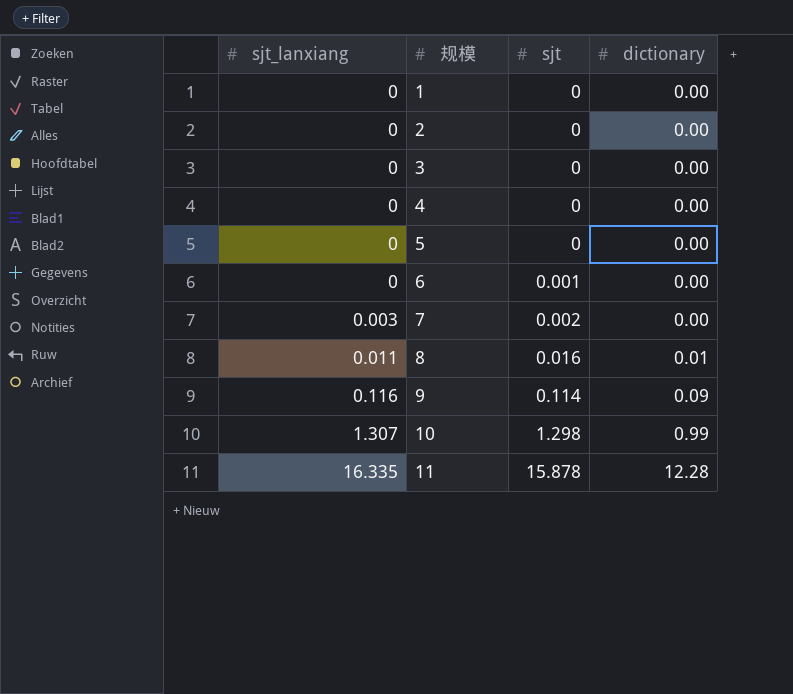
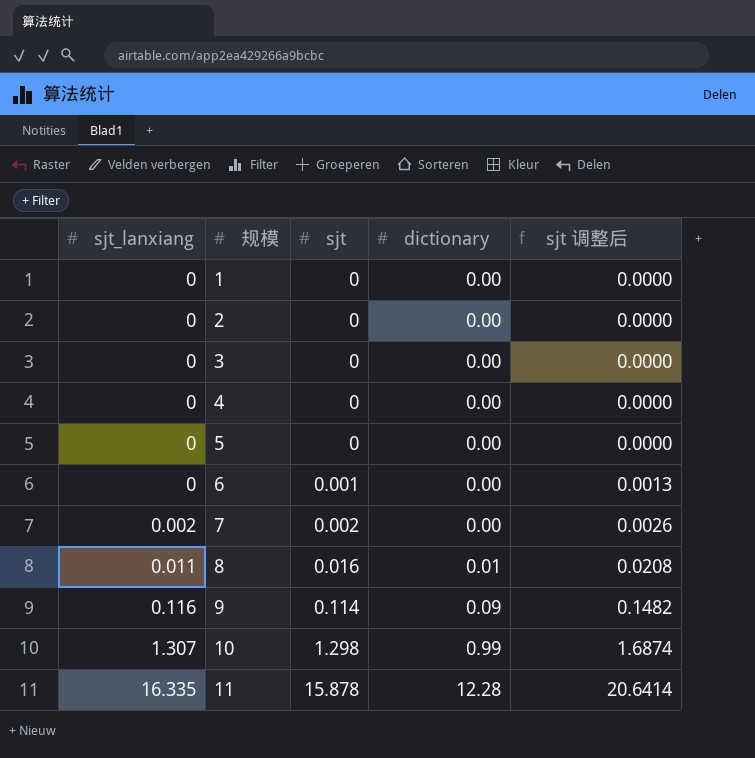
column sjt 调整后 | formula: none -> [sjt] * 1.3
7 | sjt_lanxiang: 0.003 -> 0.002

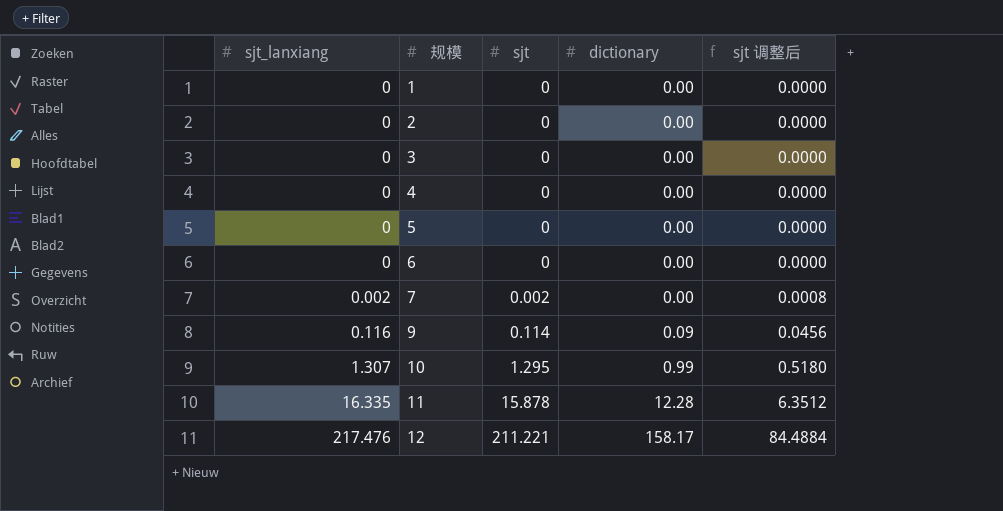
column sjt 调整后 | formula: [sjt] * 1.3 -> [sjt] * 0.4
row 8: 0.011 | 0.016 | 0.01 | 0.0208 -> none
6 | sjt: 0.001 -> 0
10 | sjt: 1.298 -> 1.295
row 12: none -> 217.476 | 211.221 | 158.17 | 84.4884

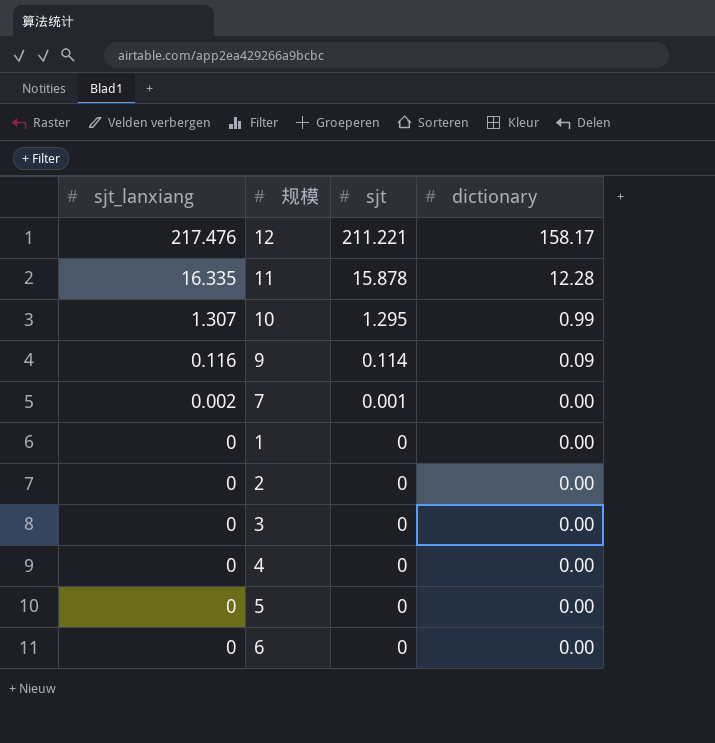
row order: sjt_lanxiang ascending -> sjt_lanxiang descending
column sjt 调整后 | formula: [sjt] * 0.4 -> none
7 | sjt: 0.002 -> 0.001

